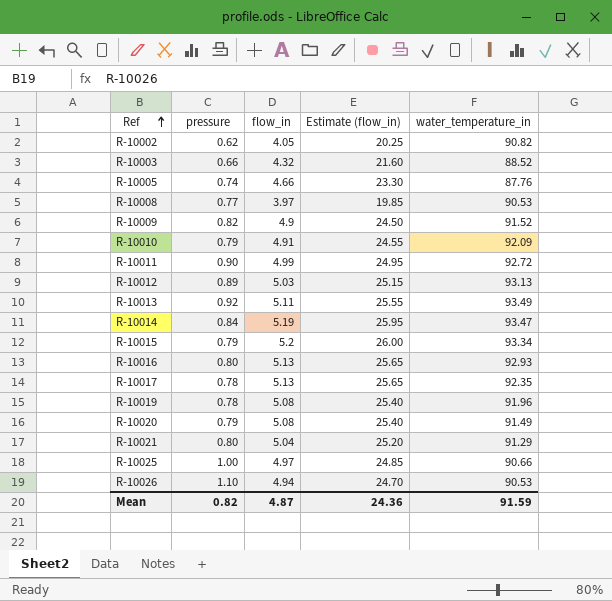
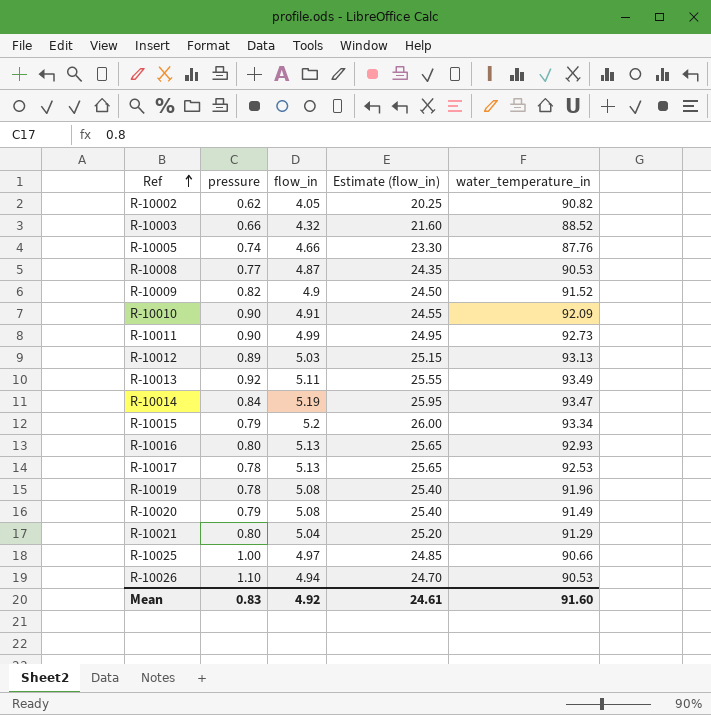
R-10008 | flow_in: 3.97 -> 4.87
R-10008 | Estimate (flow_in): 19.85 -> 24.35
R-10010 | pressure: 0.79 -> 0.90
R-10011 | water_temperature_in: 92.72 -> 92.73
R-10017 | water_temperature_in: 92.35 -> 92.53
Mean | pressure: 0.82 -> 0.83
Mean | flow_in: 4.87 -> 4.92
Mean | Estimate (flow_in): 24.36 -> 24.61
Mean | water_temperature_in: 91.59 -> 91.60

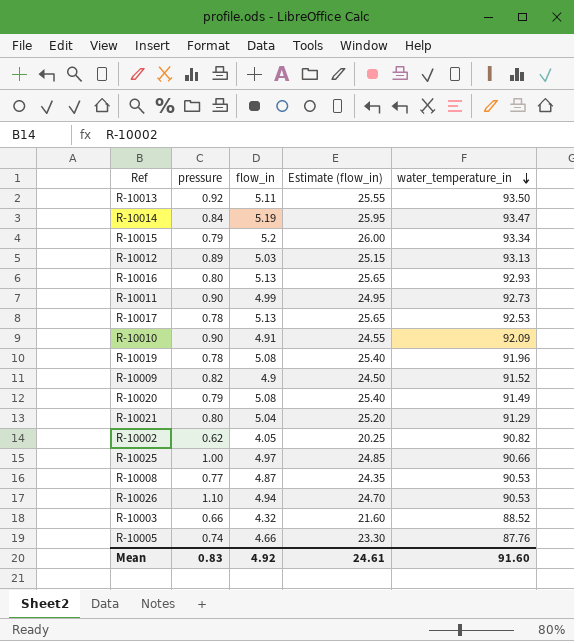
row order: Ref ascending -> water_temperature_in descending
R-10013 | water_temperature_in: 93.49 -> 93.50

